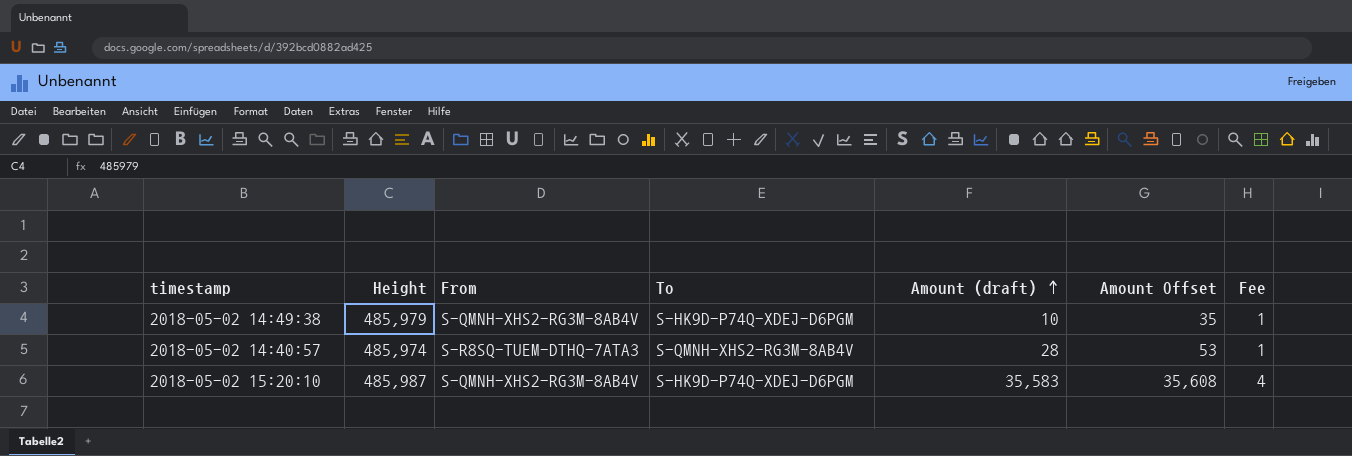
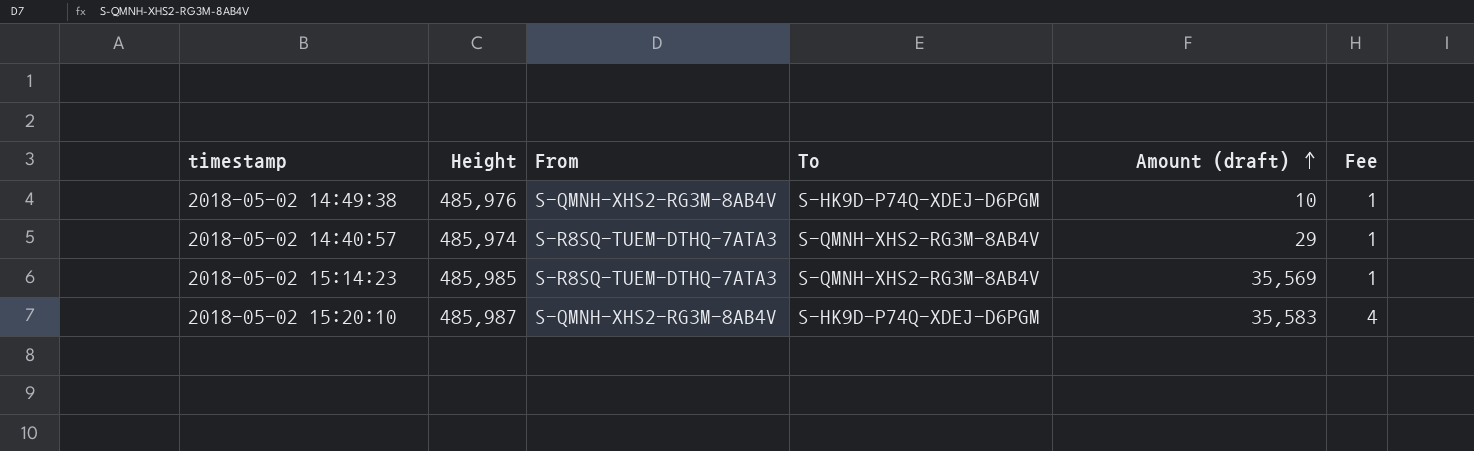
column Amount Offset | formula: [Amount (draft)] + 25 -> none
2018-05-02 14:49:38 | Height: 485,979 -> 485,976
2018-05-02 14:40:57 | Amount (draft): 28 -> 29
row 2018-05-02 15:14:23: none -> 485,985 | S-R8SQ-TUEM-DTHQ-7ATA3 | S-QMNH-XHS2-RG3M-8AB4V | 35,569 | 1

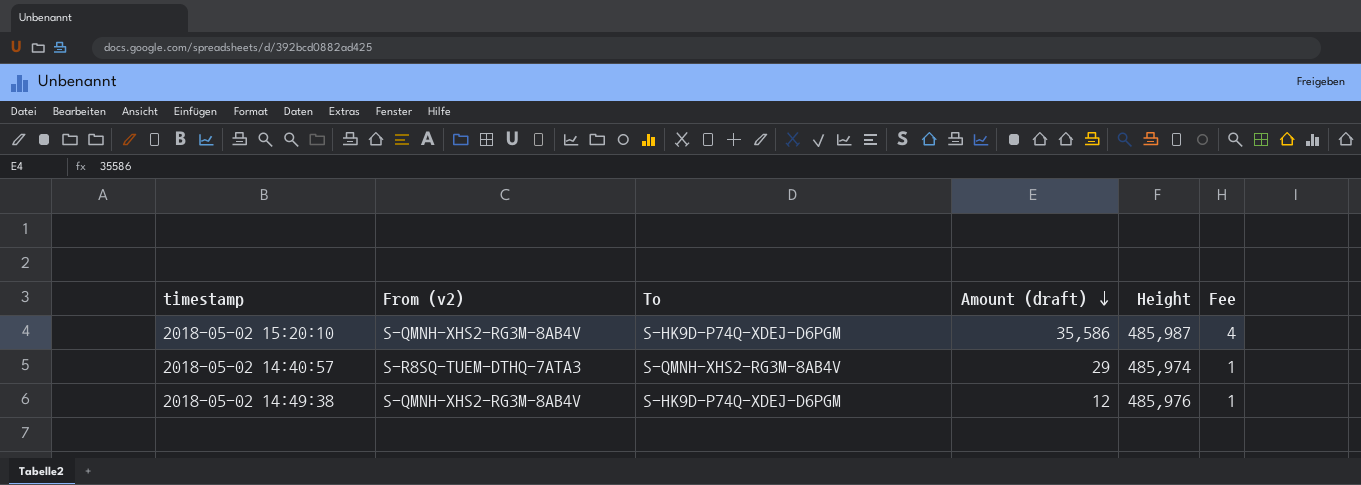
row order: Amount (draft) ascending -> Amount (draft) descending
column name: From -> From (v2)
column Height | position: 2 -> 5
row 2018-05-02 15:14:23: 485,985 | S-R8SQ-TUEM-DTHQ-7ATA3 | S-QMNH-XHS2-RG3M-8AB4V | 35,569 | 1 -> none
2018-05-02 15:20:10 | Amount (draft): 35,583 -> 35,586
2018-05-02 14:49:38 | Amount (draft): 10 -> 12

